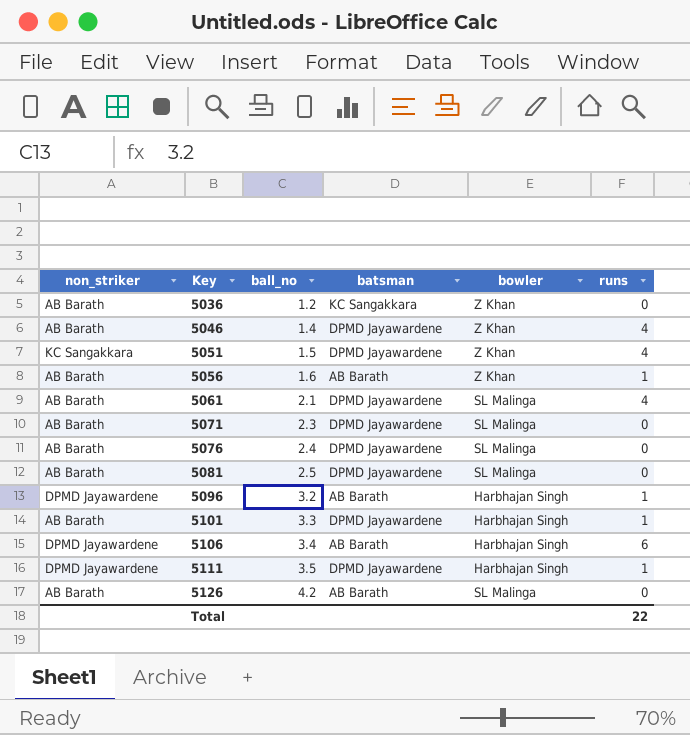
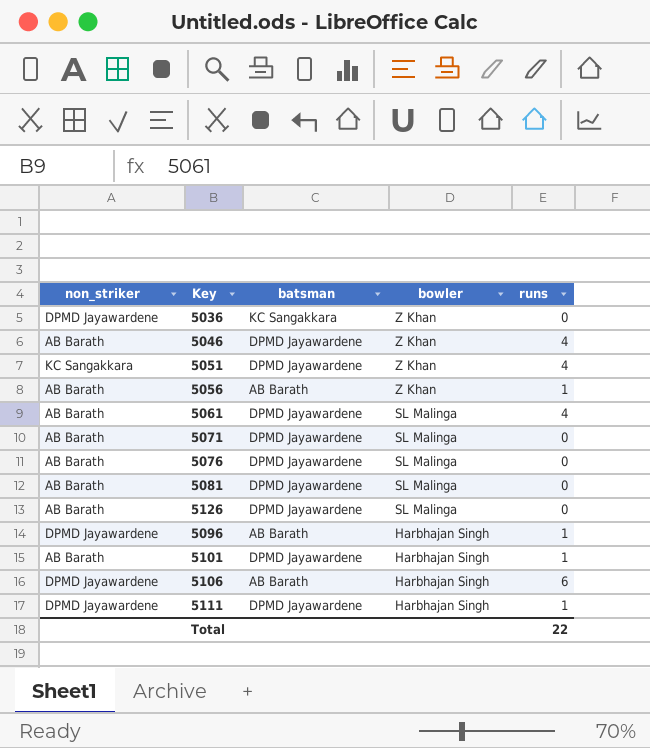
row order: Key ascending -> bowler descending
column ball_no | position: 3 -> none
5036 | non_striker: AB Barath -> DPMD Jayawardene
5126 | batsman: AB Barath -> DPMD Jayawardene

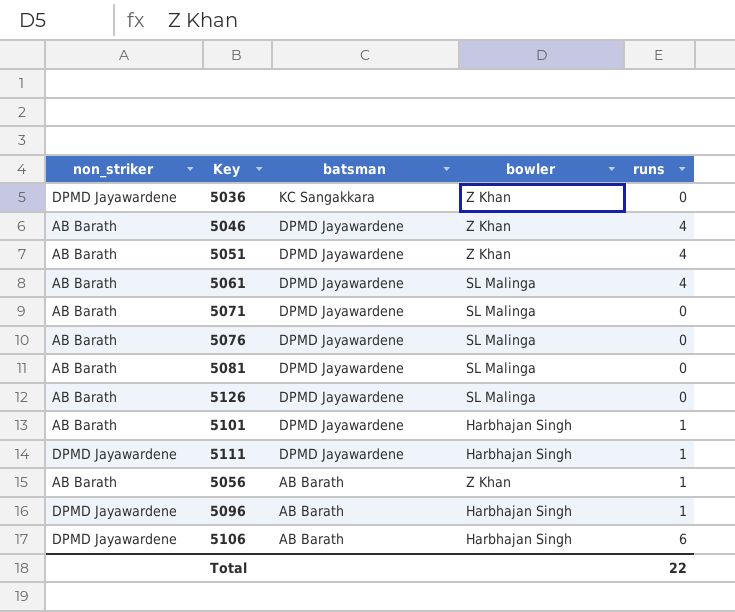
row order: bowler descending -> batsman descending
5051 | non_striker: KC Sangakkara -> AB Barath

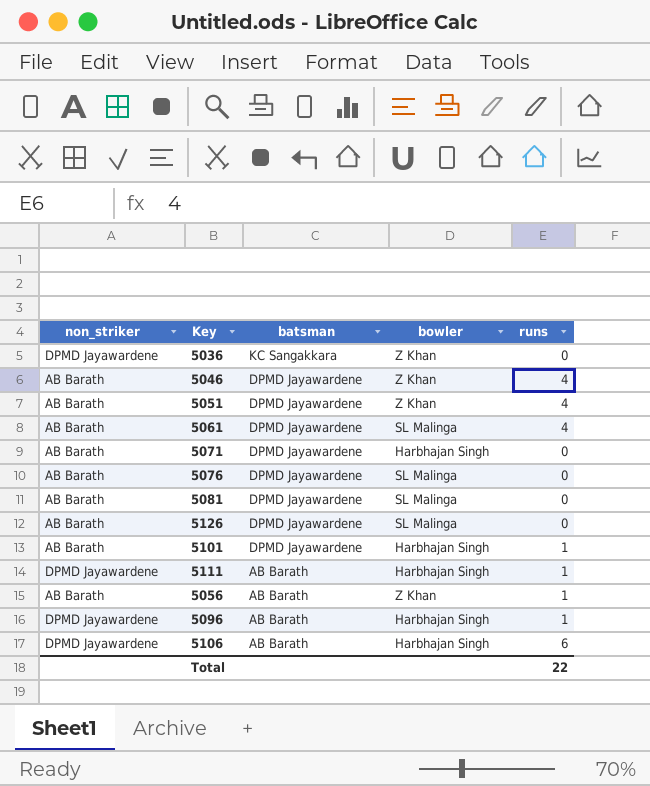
5071 | bowler: SL Malinga -> Harbhajan Singh
5111 | batsman: DPMD Jayawardene -> AB Barath

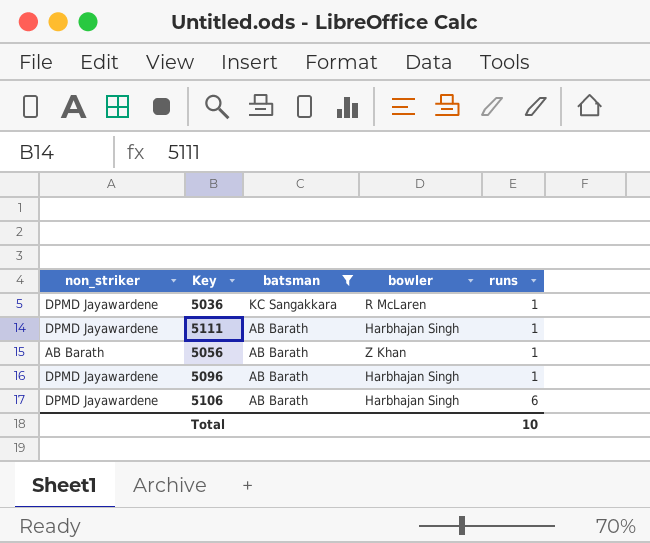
filter: none -> batsman != DPMD Jayawardene
5036 | bowler: Z Khan -> R McLaren
5036 | runs: 0 -> 1
Total | runs: 22 -> 10

